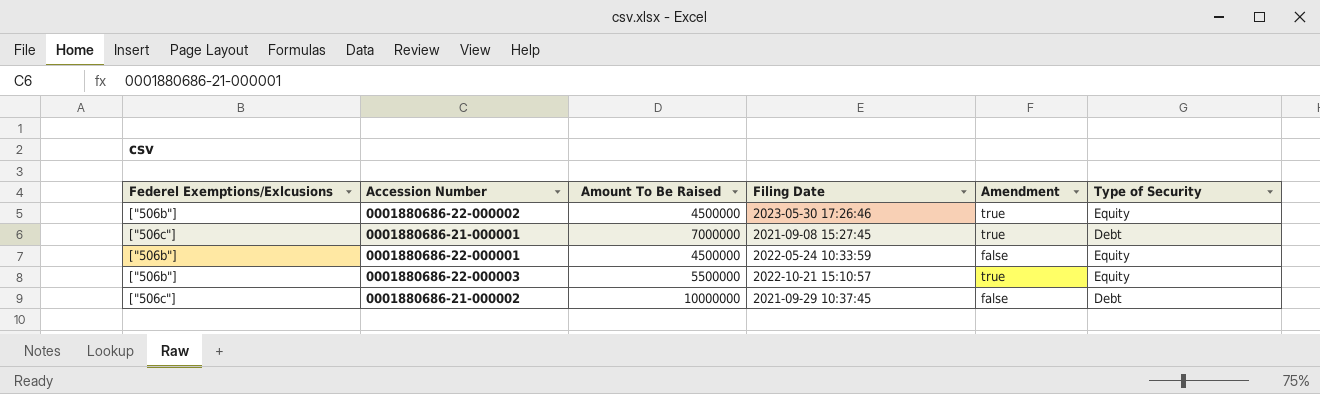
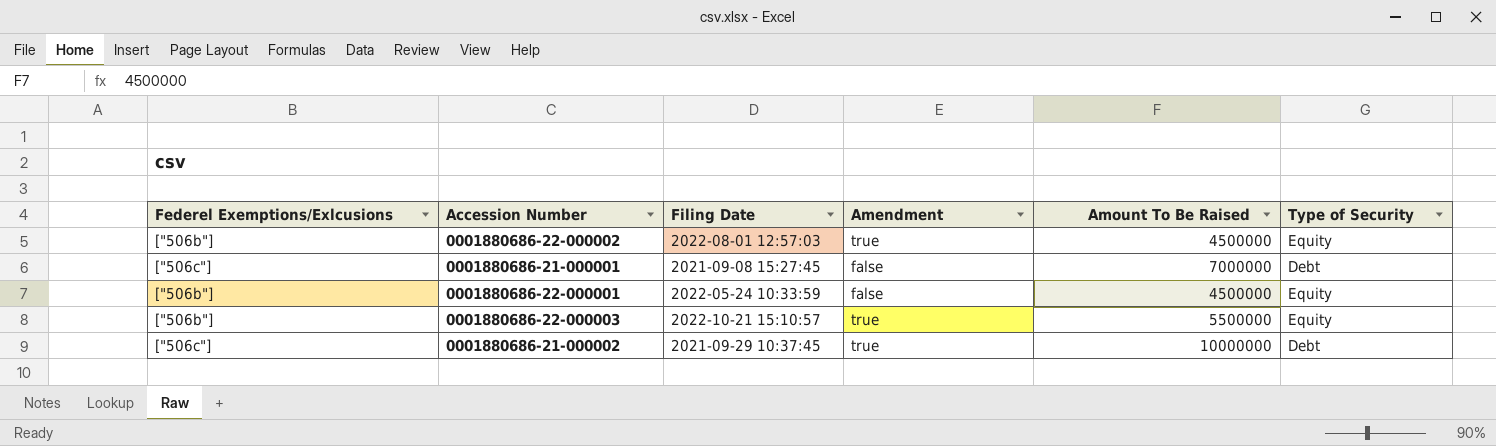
column Amount To Be Raised | position: 3 -> 5
0001880686-22-000002 | Filing Date: 2023-05-30 17:26:46 -> 2022-08-01 12:57:03
0001880686-21-000001 | Amendment: true -> false
0001880686-21-000002 | Amendment: false -> true

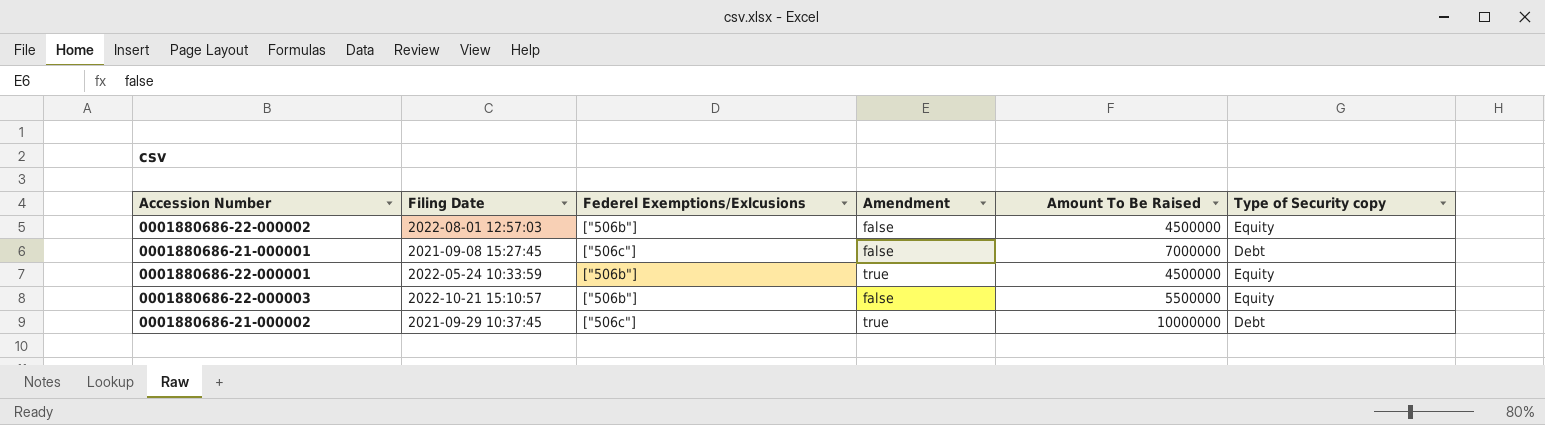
column Federel Exemptions/Exlcusions | position: 1 -> 3
column name: Type of Security -> Type of Security copy
0001880686-22-000002 | Amendment: true -> false
0001880686-22-000001 | Amendment: false -> true
0001880686-22-000003 | Amendment: true -> false

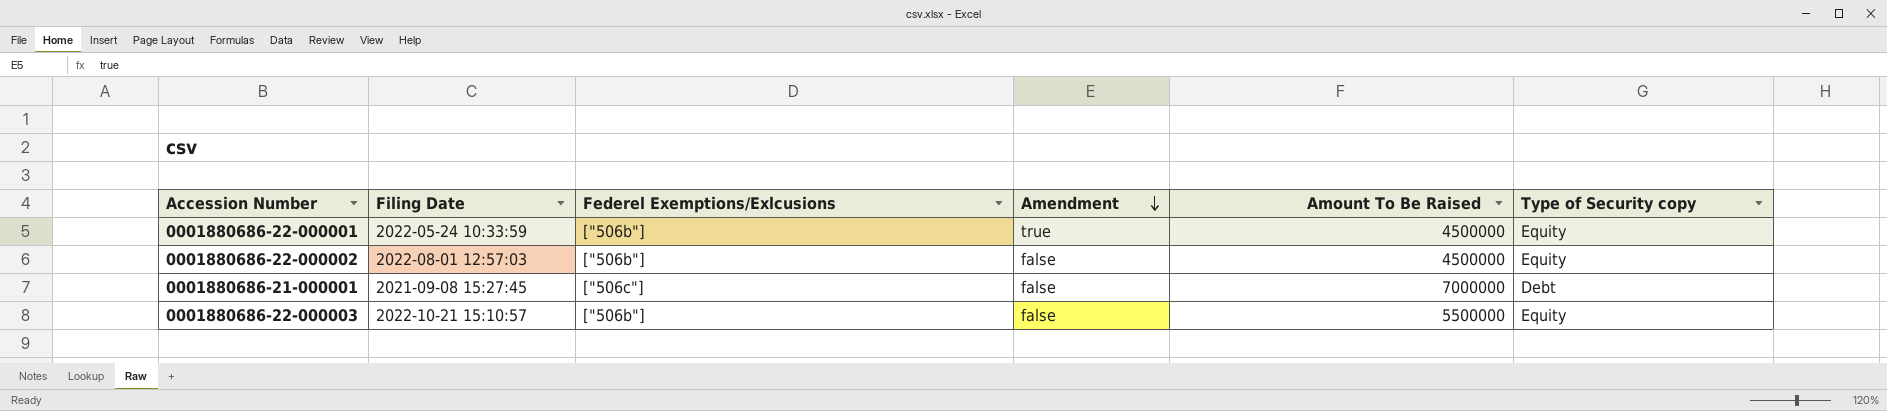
row order: none -> Amendment descending
row 0001880686-21-000002: 2021-09-29 10:37:45 | ["506c"] | true | 10000000 | Debt -> none

